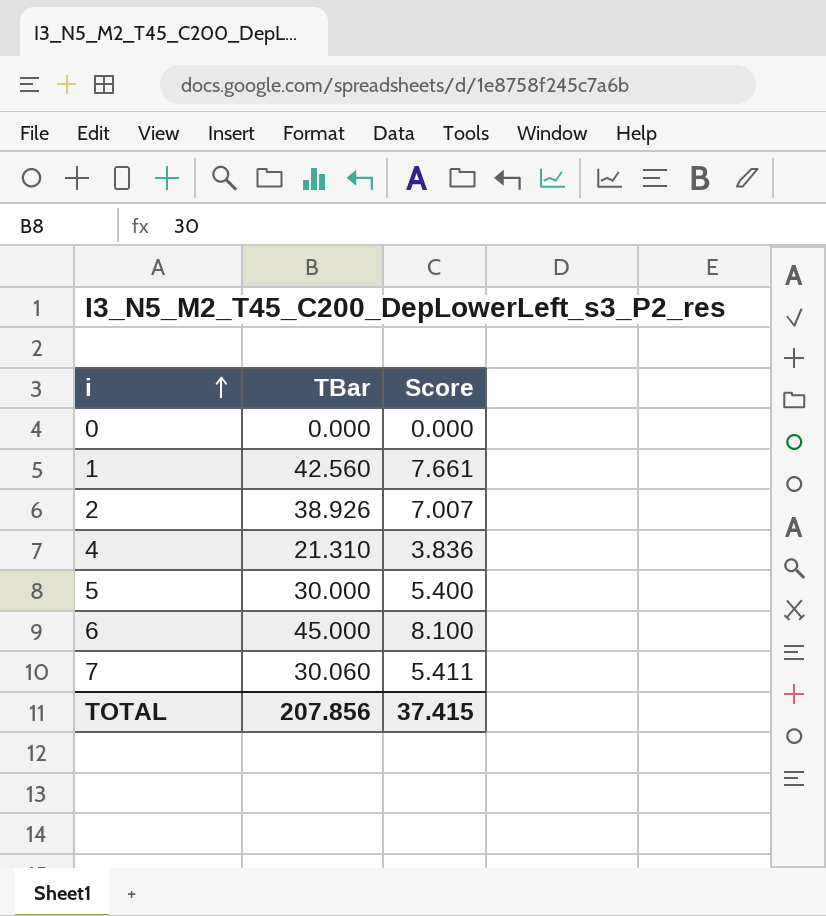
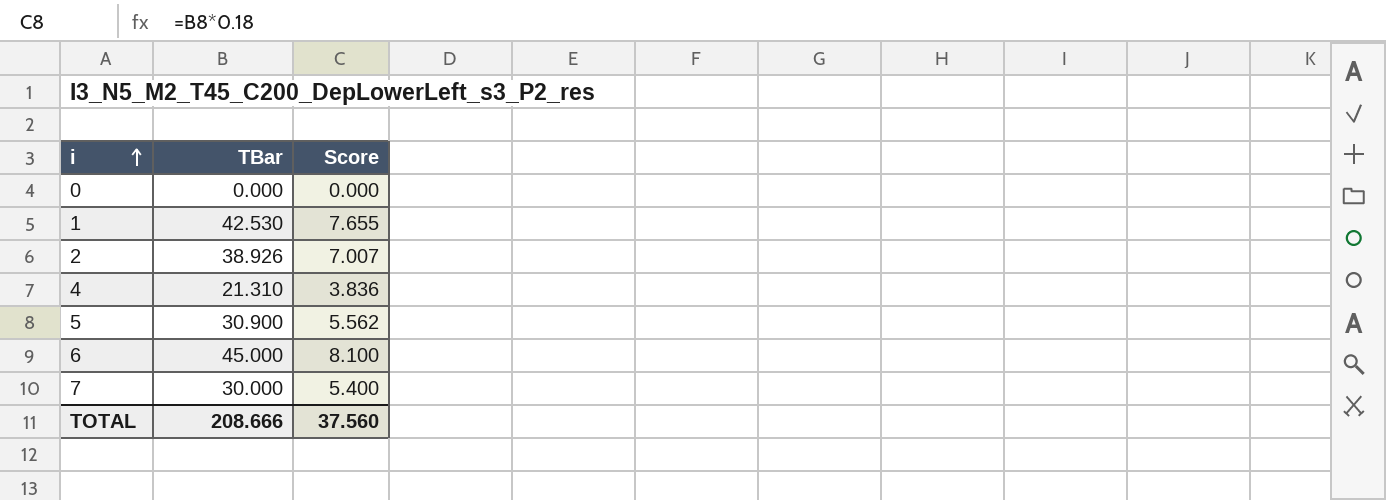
1 | TBar: 42.560 -> 42.530
1 | Score: 7.661 -> 7.655
5 | TBar: 30.000 -> 30.900
5 | Score: 5.400 -> 5.562
7 | TBar: 30.060 -> 30.000
7 | Score: 5.411 -> 5.400
TOTAL | TBar: 207.856 -> 208.666
TOTAL | Score: 37.415 -> 37.560

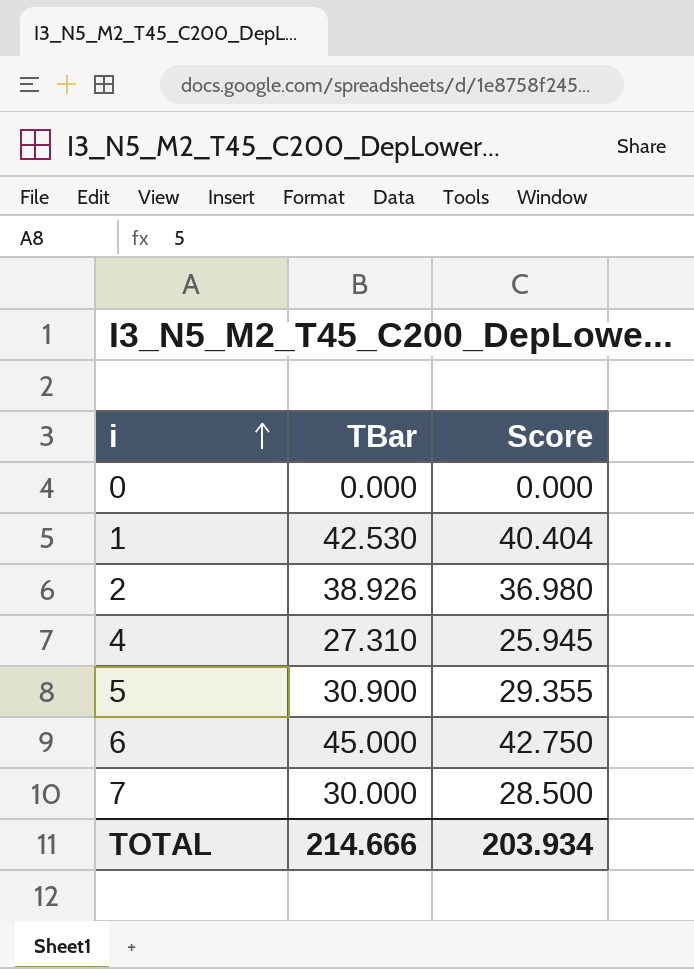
column Score | formula: [TBar] * 0.18 -> [TBar] * 0.95
4 | TBar: 21.310 -> 27.310
TOTAL | TBar: 208.666 -> 214.666
TOTAL | Score: 37.560 -> 203.934

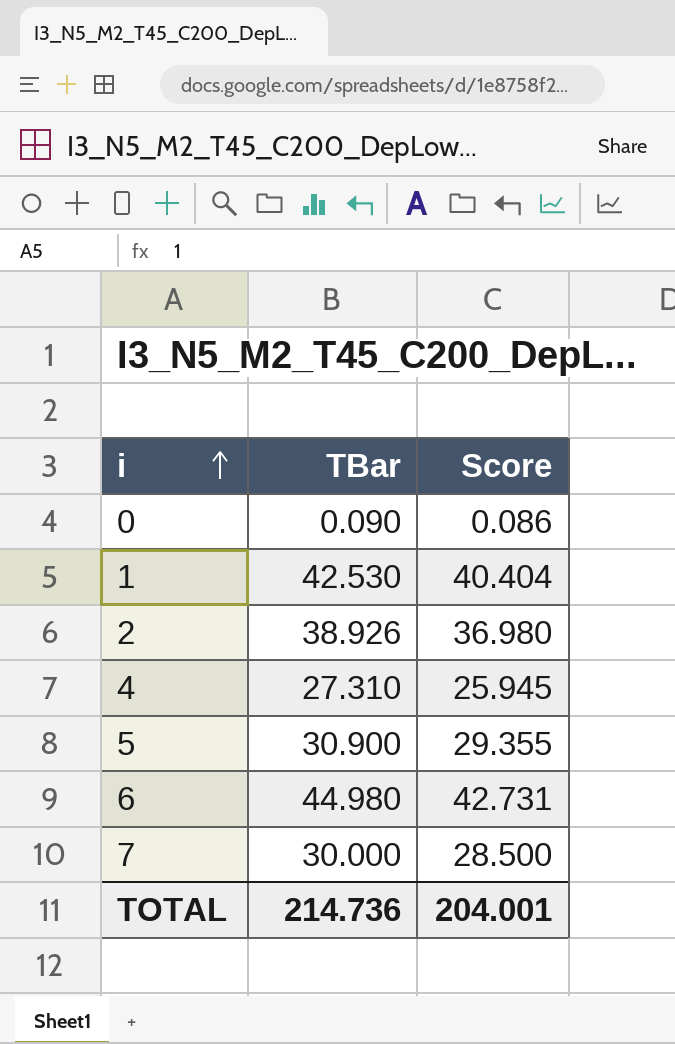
0 | TBar: 0.000 -> 0.090
0 | Score: 0.000 -> 0.086
6 | TBar: 45.000 -> 44.980
6 | Score: 42.750 -> 42.731
TOTAL | TBar: 214.666 -> 214.736
TOTAL | Score: 203.934 -> 204.001

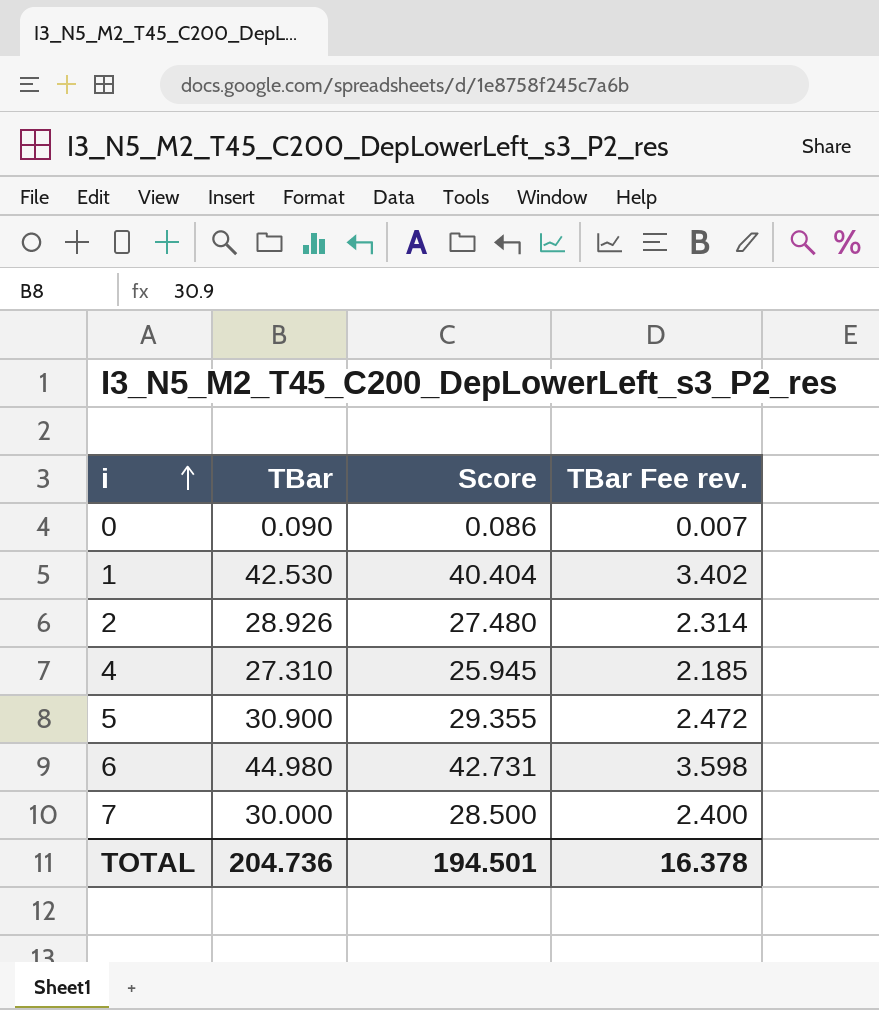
column TBar Fee rev. | formula: none -> [TBar] * 0.08
2 | TBar: 38.926 -> 28.926
2 | Score: 36.980 -> 27.480
TOTAL | TBar: 214.736 -> 204.736
TOTAL | Score: 204.001 -> 194.501

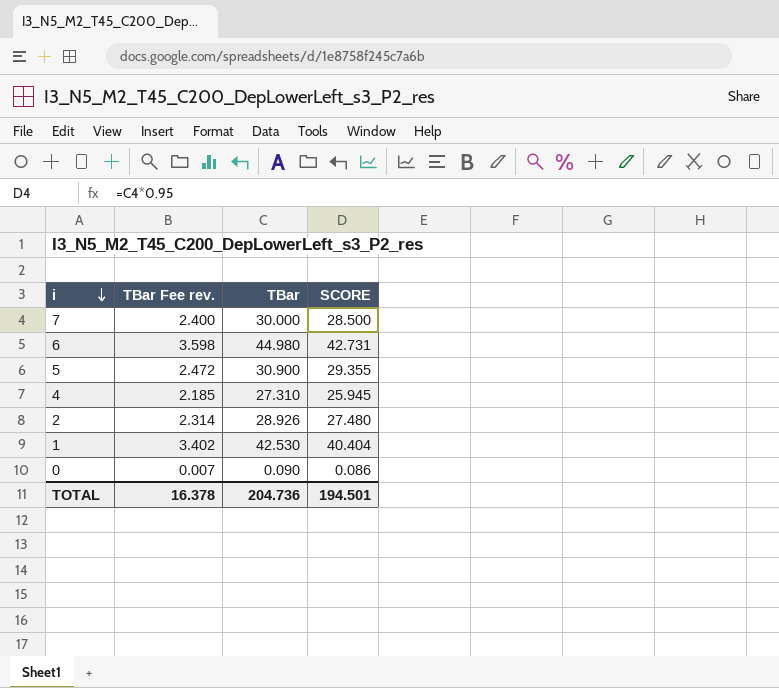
row order: i ascending -> i descending
column TBar Fee rev. | position: 4 -> 2
column name: Score -> SCORE

